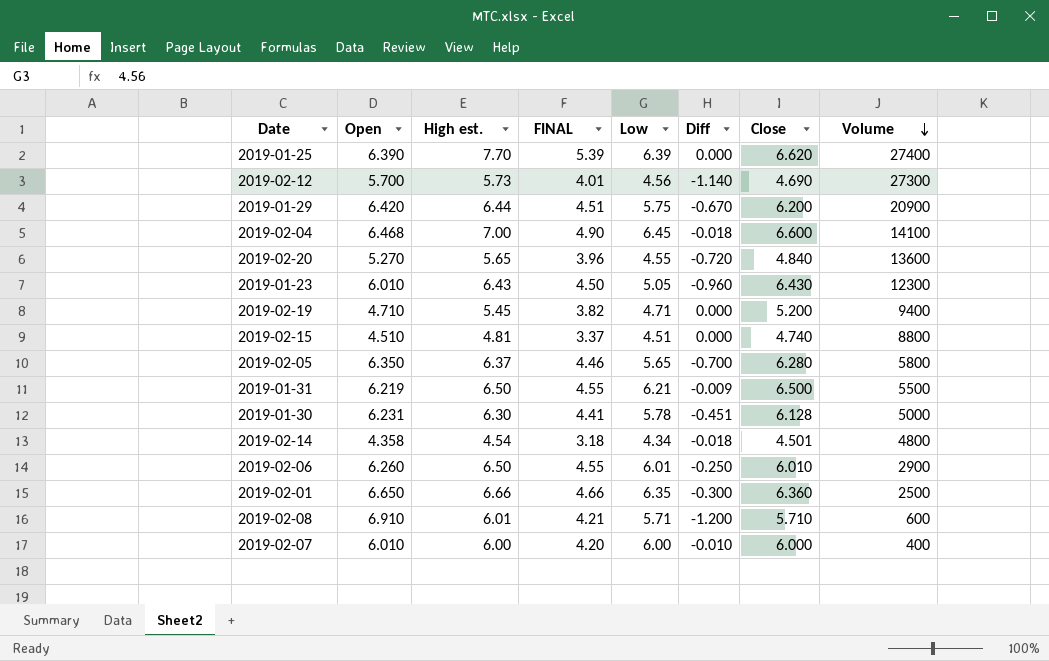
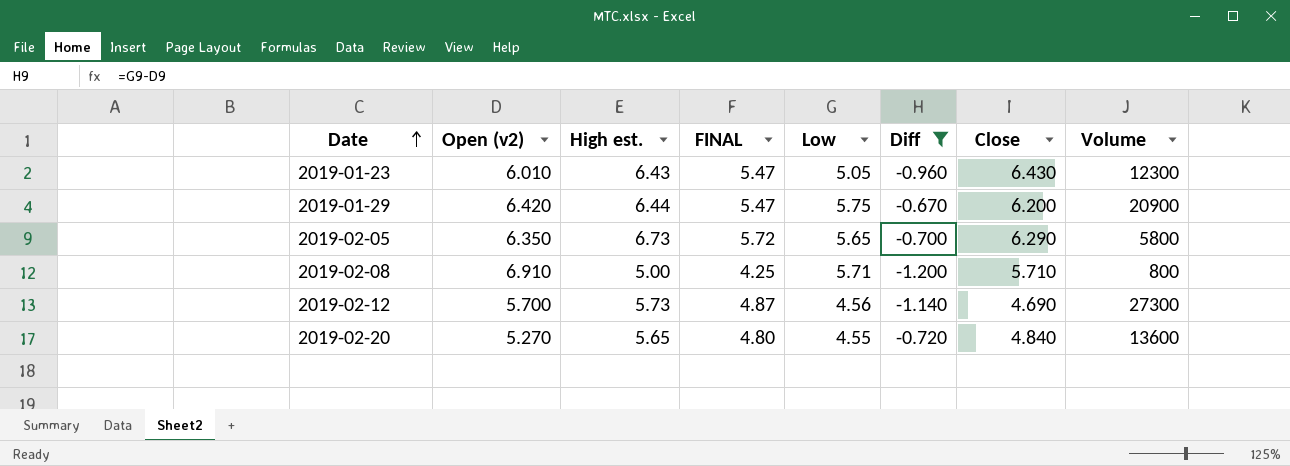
filter: none -> Diff <= -0.670
row order: Volume descending -> Date ascending
column name: Open -> Open (v2)
column FINAL | formula: [High est.] * 0.7 -> [High est.] * 0.85
2019-02-05 | High est.: 6.37 -> 6.73
2019-02-05 | Close: 6.280 -> 6.290
2019-02-08 | High est.: 6.01 -> 5.00
2019-02-08 | Volume: 600 -> 800

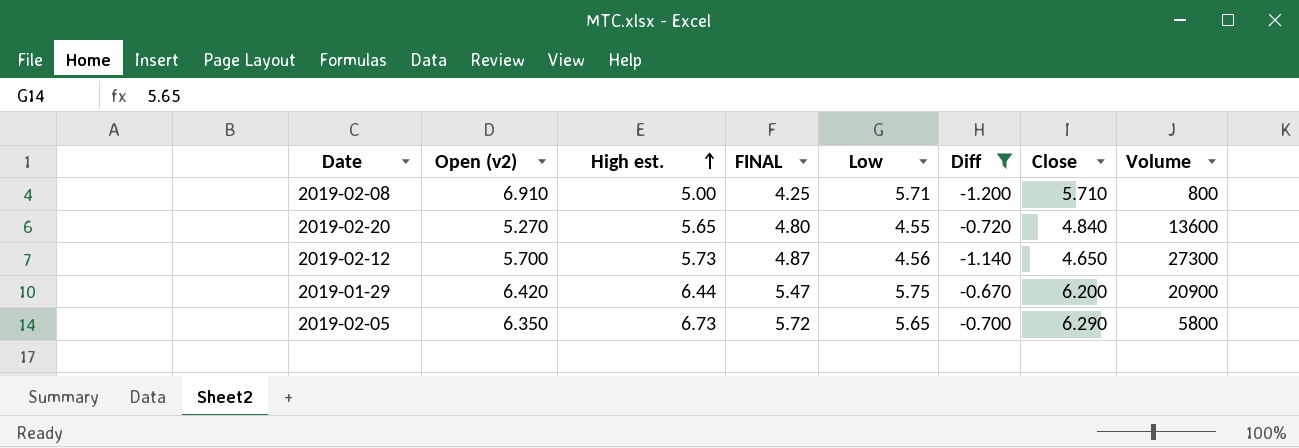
row order: Date ascending -> High est. ascending
row 2019-01-23: 6.010 | 6.43 | 5.47 | 5.05 | -0.960 | 6.430 | 12300 -> none
2019-02-12 | Close: 4.690 -> 4.650

